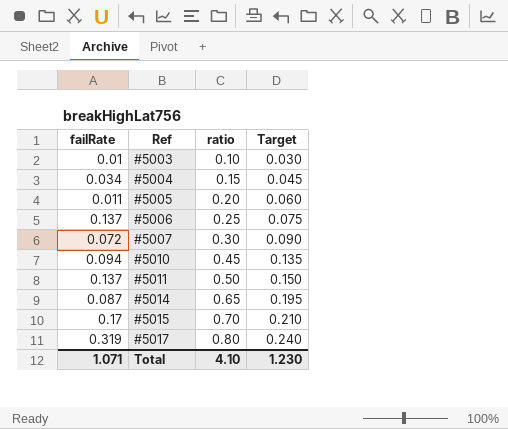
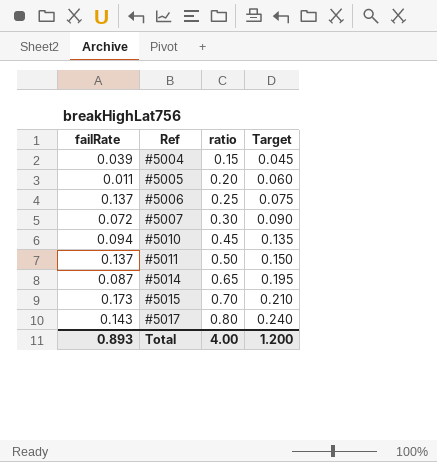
row #5003: 0.01 | 0.10 | 0.030 -> none
#5004 | failRate: 0.034 -> 0.039
#5015 | failRate: 0.17 -> 0.173
#5017 | failRate: 0.319 -> 0.143
Total | failRate: 1.071 -> 0.893
Total | ratio: 4.10 -> 4.00
Total | Target: 1.230 -> 1.200

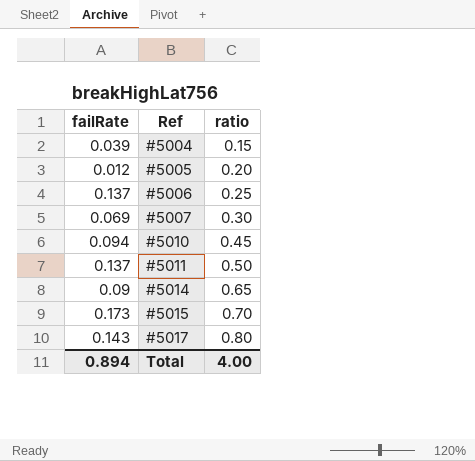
column Target | formula: [ratio] * 0.3 -> none
#5005 | failRate: 0.011 -> 0.012
#5007 | failRate: 0.072 -> 0.069
#5014 | failRate: 0.087 -> 0.09
Total | failRate: 0.893 -> 0.894

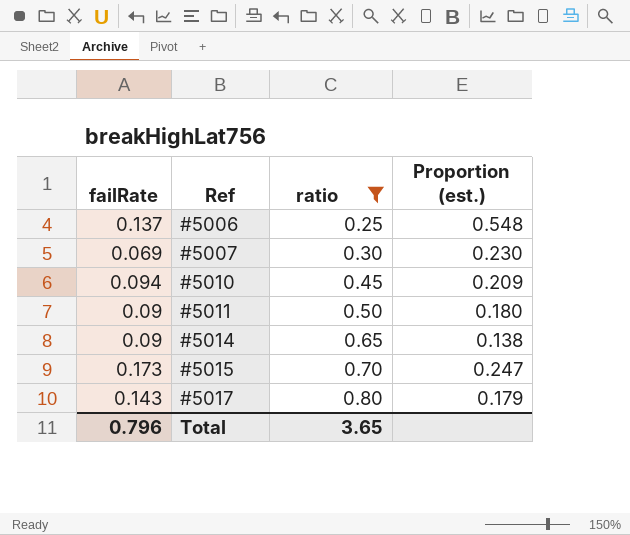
filter: none -> ratio >= 0.25
column Proportion (est.) | formula: none -> [failRate] / [ratio]
#5011 | failRate: 0.137 -> 0.09
Total | failRate: 0.894 -> 0.796
Total | ratio: 4.00 -> 3.65

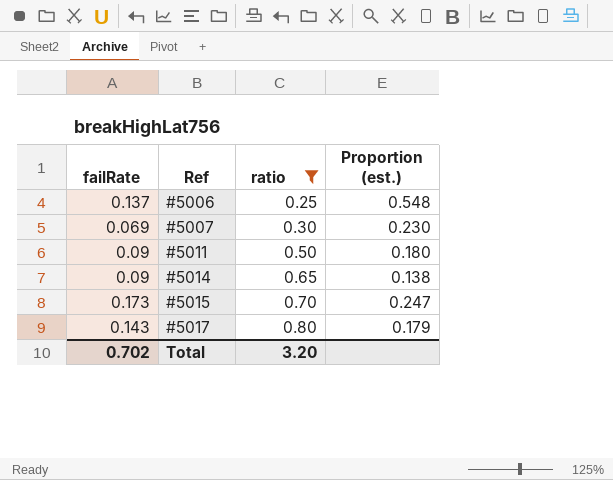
row #5010: 0.094 | 0.45 | 0.209 -> none
Total | failRate: 0.796 -> 0.702
Total | ratio: 3.65 -> 3.20

